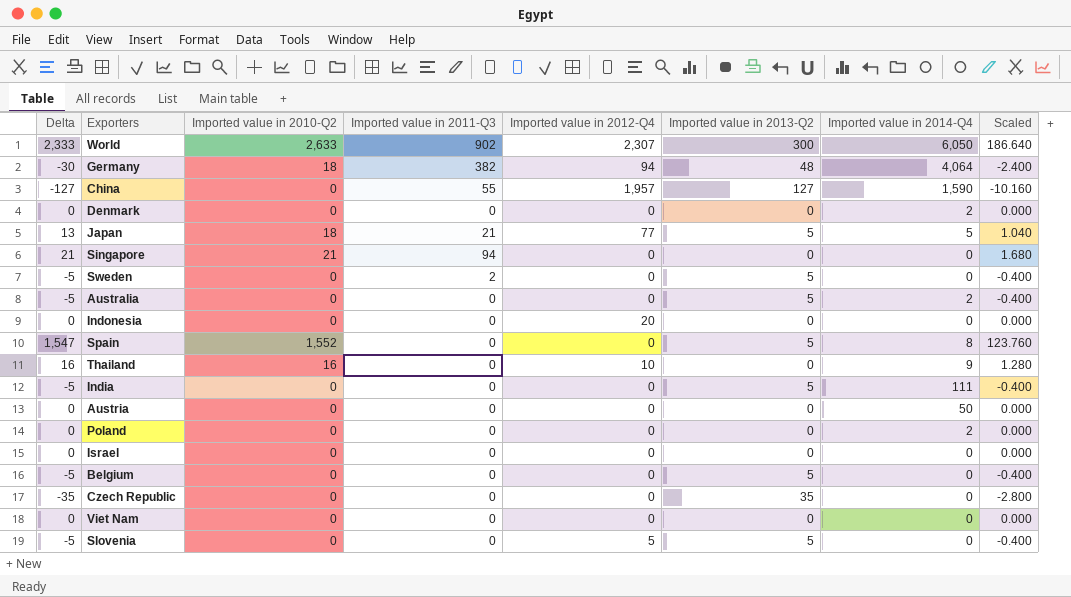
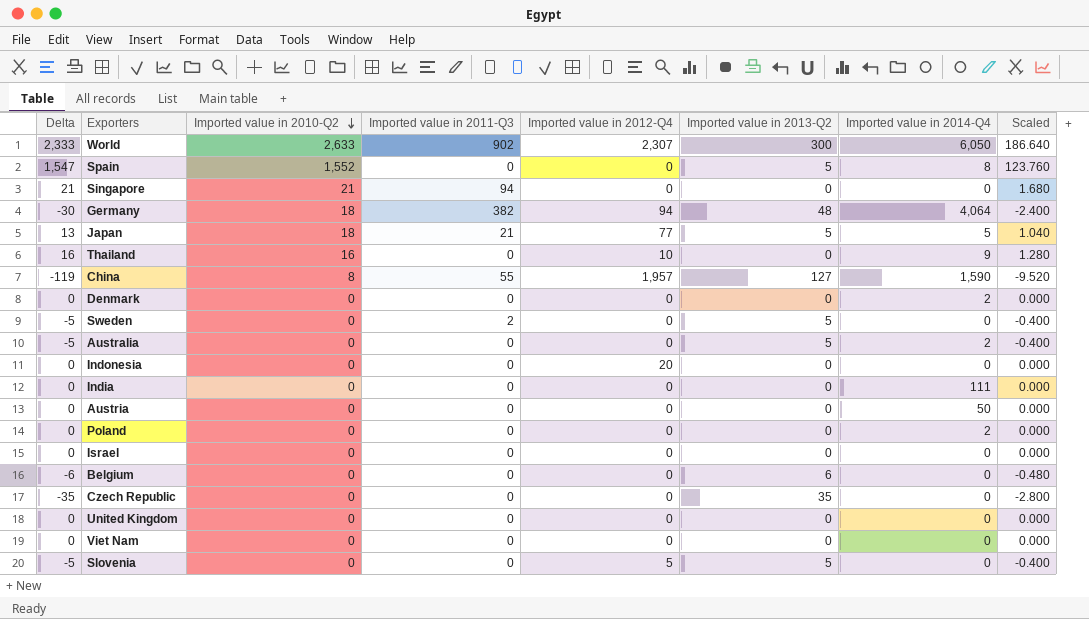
row order: none -> Imported value in 2010-Q2 descending
China | Delta: -127 -> -119
China | Imported value in 2010-Q2: 0 -> 8
China | Scaled: -10.160 -> -9.520
India | Delta: -5 -> 0
India | Imported value in 2013-Q2: 5 -> 0
India | Scaled: -0.400 -> 0.000
Belgium | Delta: -5 -> -6
Belgium | Imported value in 2013-Q2: 5 -> 6
Belgium | Scaled: -0.400 -> -0.480
row United Kingdom: none -> 0 | 0 | 0 | 0 | 0 | 0 | 0.000

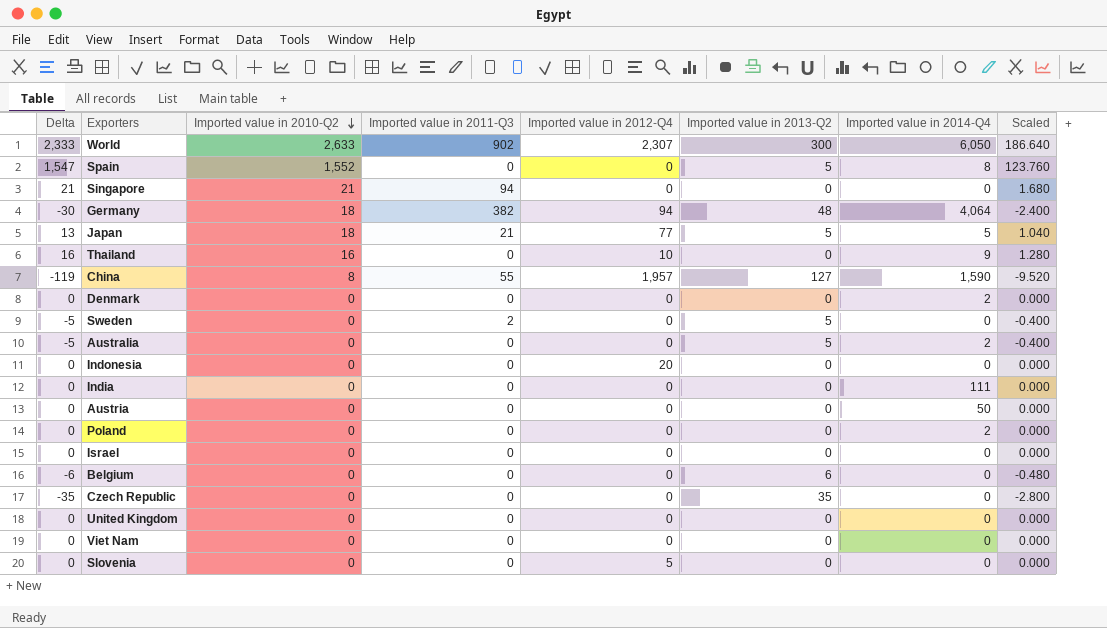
Slovenia | Delta: -5 -> 0
Slovenia | Imported value in 2013-Q2: 5 -> 0
Slovenia | Scaled: -0.400 -> 0.000

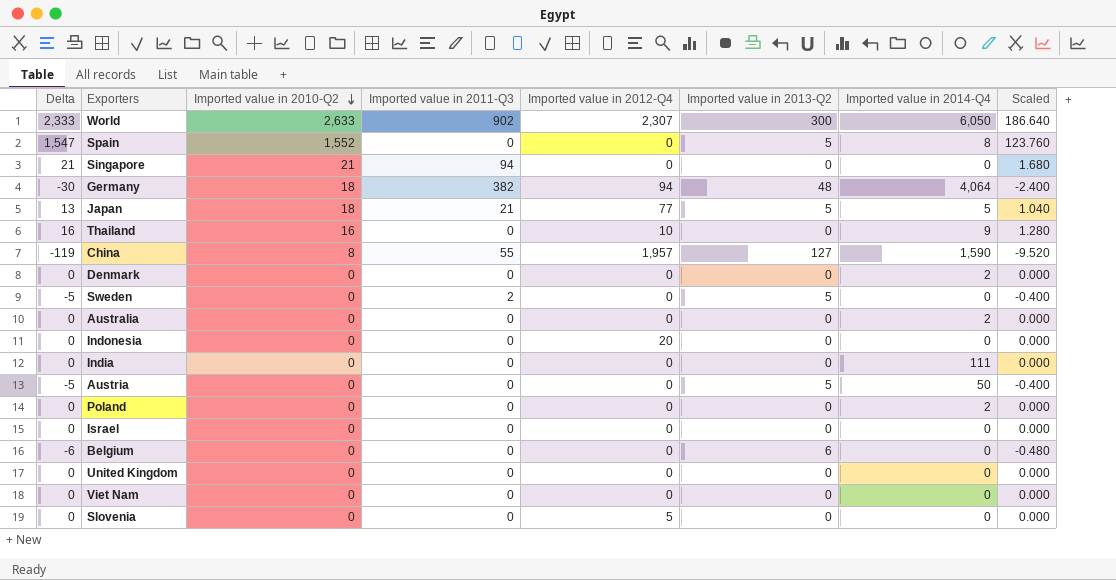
row Czech Republic: -35 | 0 | 0 | 0 | 35 | 0 | -2.800 -> none
Australia | Delta: -5 -> 0
Australia | Imported value in 2013-Q2: 5 -> 0
Australia | Scaled: -0.400 -> 0.000
Austria | Delta: 0 -> -5
Austria | Imported value in 2013-Q2: 0 -> 5
Austria | Scaled: 0.000 -> -0.400

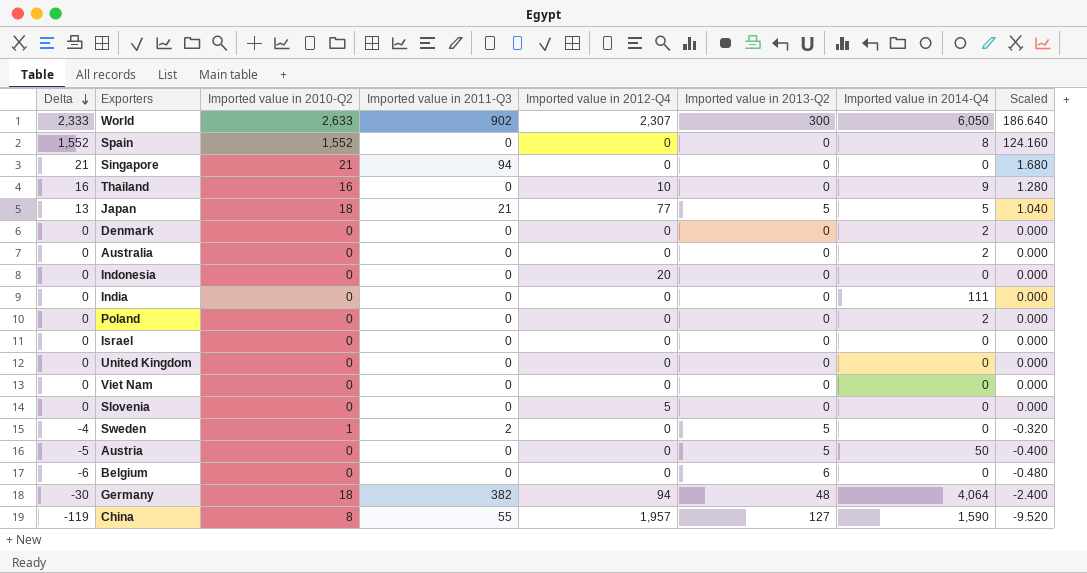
row order: Imported value in 2010-Q2 descending -> Delta descending
Spain | Delta: 1,547 -> 1,552
Spain | Imported value in 2013-Q2: 5 -> 0
Spain | Scaled: 123.760 -> 124.160
Sweden | Delta: -5 -> -4
Sweden | Imported value in 2010-Q2: 0 -> 1
Sweden | Scaled: -0.400 -> -0.320

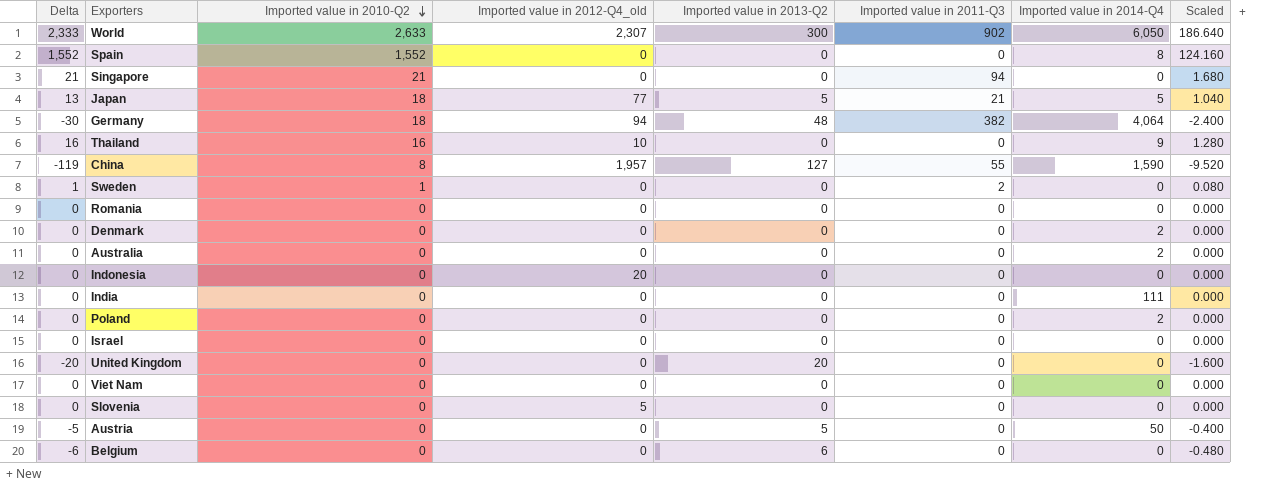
row order: Delta descending -> Imported value in 2010-Q2 descending
column name: Imported value in 2012-Q4 -> Imported value in 2012-Q4_old
column Imported value in 2011-Q3 | position: 4 -> 6
Sweden | Delta: -4 -> 1
Sweden | Imported value in 2013-Q2: 5 -> 0
Sweden | Scaled: -0.320 -> 0.080
row Romania: none -> 0 | 0 | 0 | 0 | 0 | 0 | 0.000
United Kingdom | Delta: 0 -> -20
United Kingdom | Imported value in 2013-Q2: 0 -> 20
United Kingdom | Scaled: 0.000 -> -1.600

